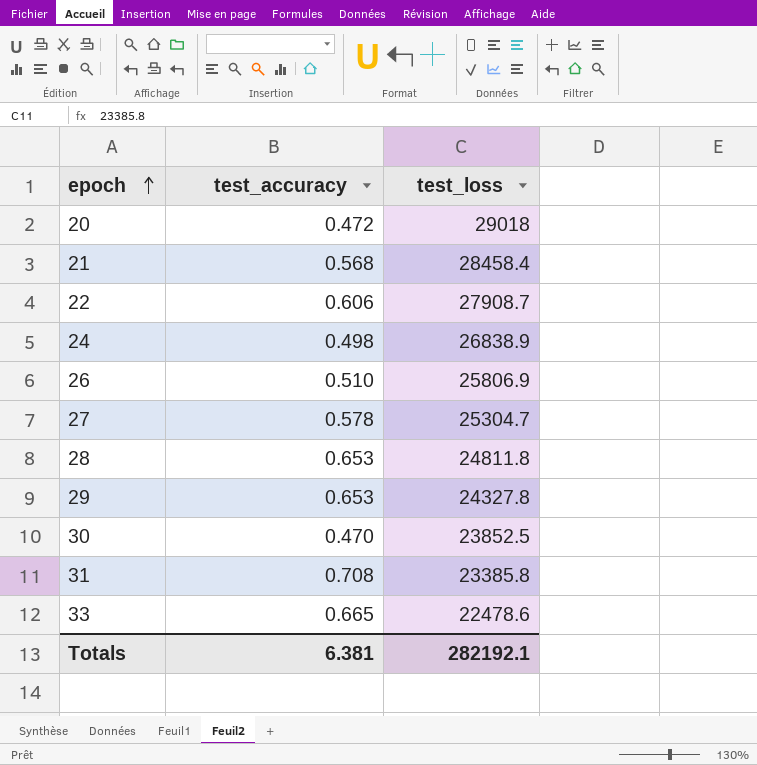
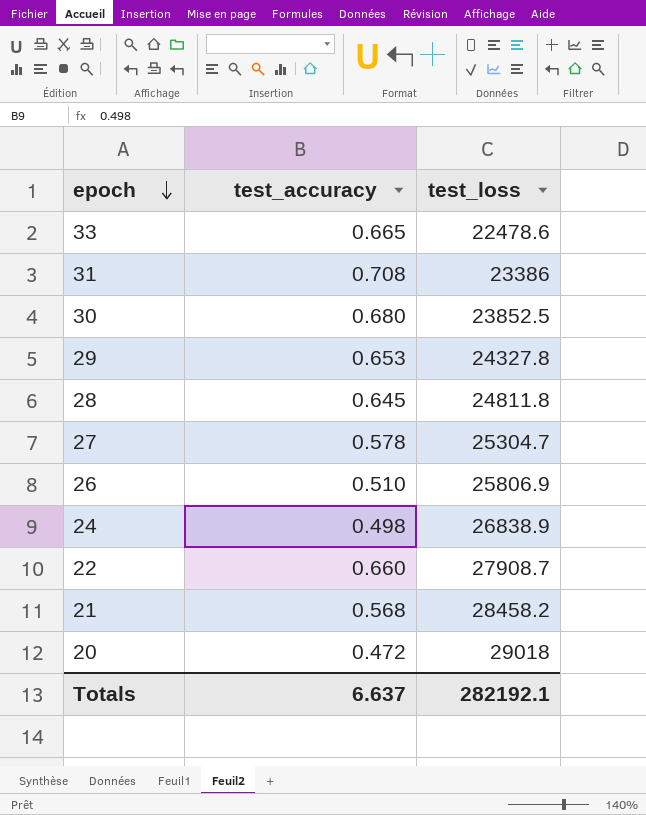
row order: epoch ascending -> epoch descending
31 | test_loss: 23385.8 -> 23386
30 | test_accuracy: 0.470 -> 0.680
28 | test_accuracy: 0.653 -> 0.645
22 | test_accuracy: 0.606 -> 0.660
21 | test_loss: 28458.4 -> 28458.2
Totals | test_accuracy: 6.381 -> 6.637

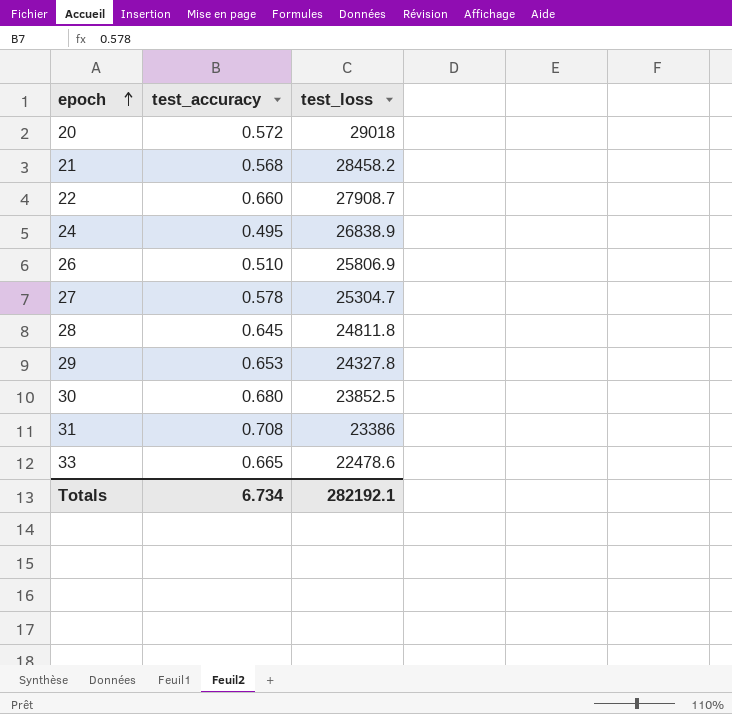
row order: epoch descending -> epoch ascending
20 | test_accuracy: 0.472 -> 0.572
24 | test_accuracy: 0.498 -> 0.495
Totals | test_accuracy: 6.637 -> 6.734

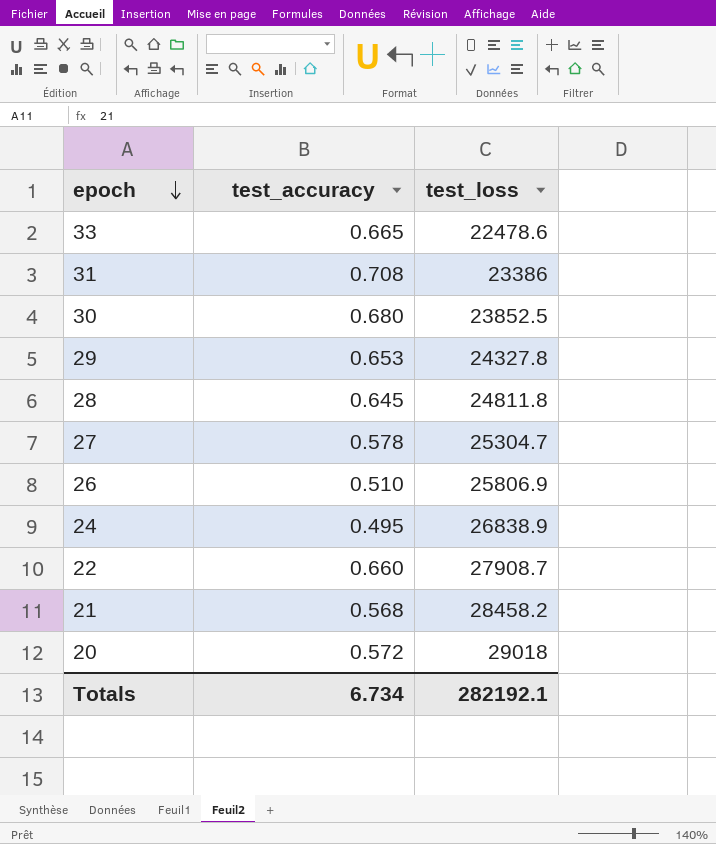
row order: epoch ascending -> epoch descending

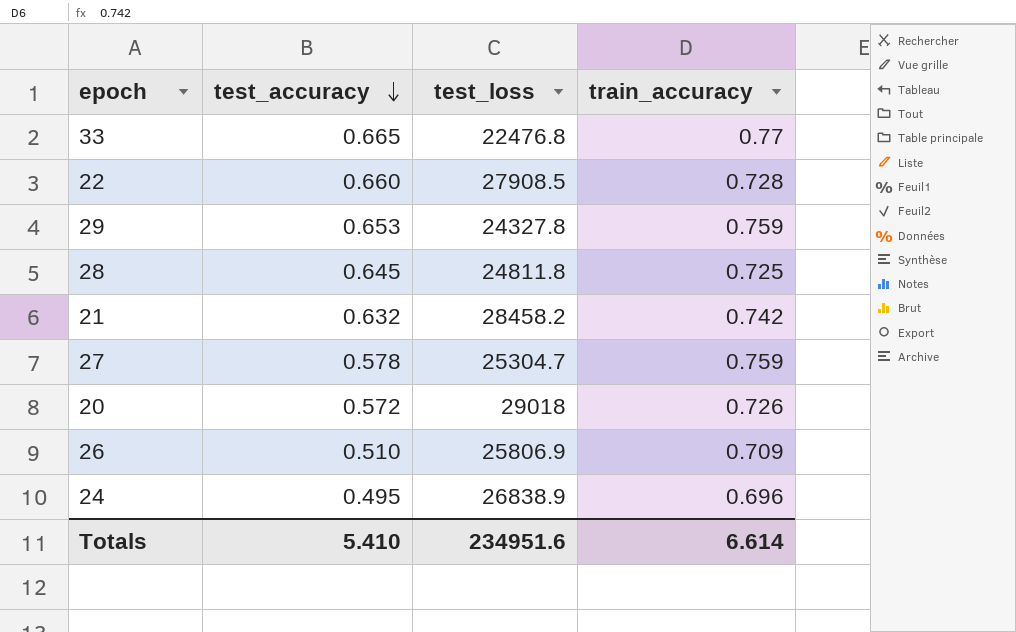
row order: epoch descending -> test_accuracy descending
column train_accuracy | position: none -> 4
row 31: 0.708 | 23386 -> none
row 30: 0.680 | 23852.5 -> none
33 | test_loss: 22478.6 -> 22476.8
22 | test_loss: 27908.7 -> 27908.5
21 | test_accuracy: 0.568 -> 0.632
Totals | test_accuracy: 6.734 -> 5.410
Totals | test_loss: 282192.1 -> 234951.6

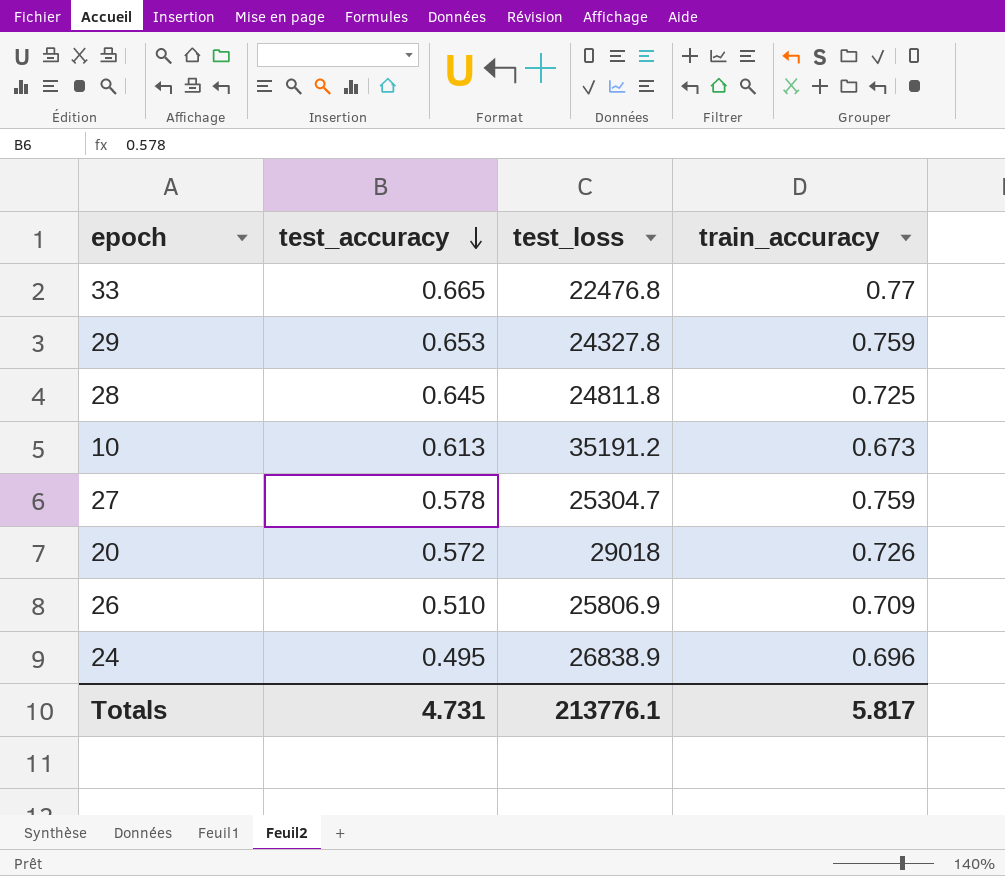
row 22: 0.660 | 27908.5 | 0.728 -> none
row 21: 0.632 | 28458.2 | 0.742 -> none
row 10: none -> 0.613 | 35191.2 | 0.673
Totals | test_accuracy: 5.410 -> 4.731
Totals | test_loss: 234951.6 -> 213776.1
Totals | train_accuracy: 6.614 -> 5.817

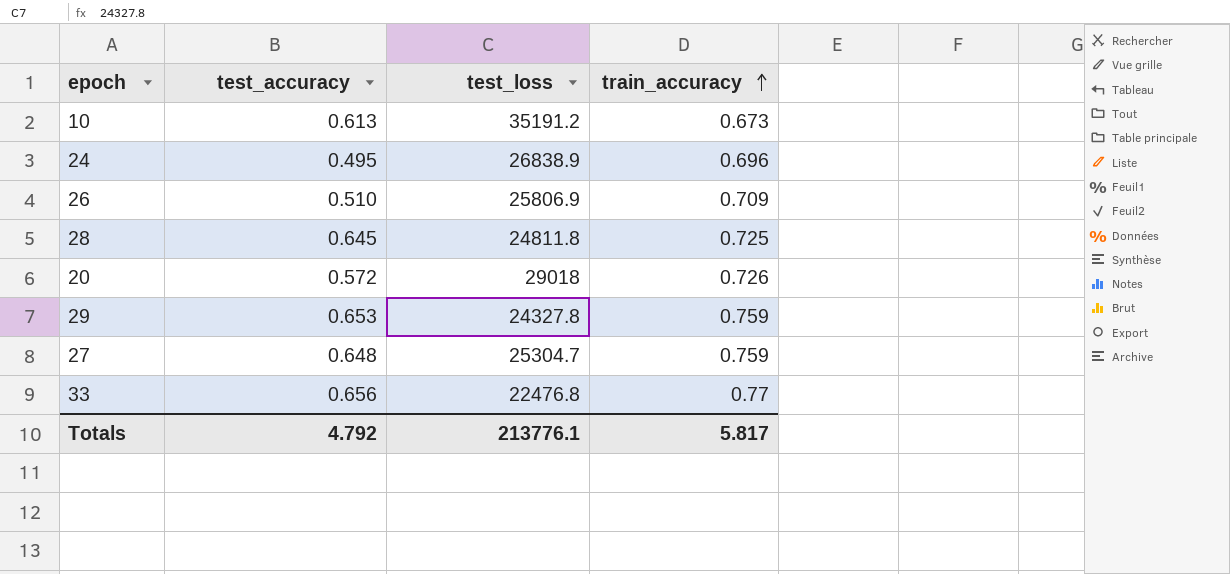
row order: test_accuracy descending -> train_accuracy ascending
27 | test_accuracy: 0.578 -> 0.648
33 | test_accuracy: 0.665 -> 0.656
Totals | test_accuracy: 4.731 -> 4.792

